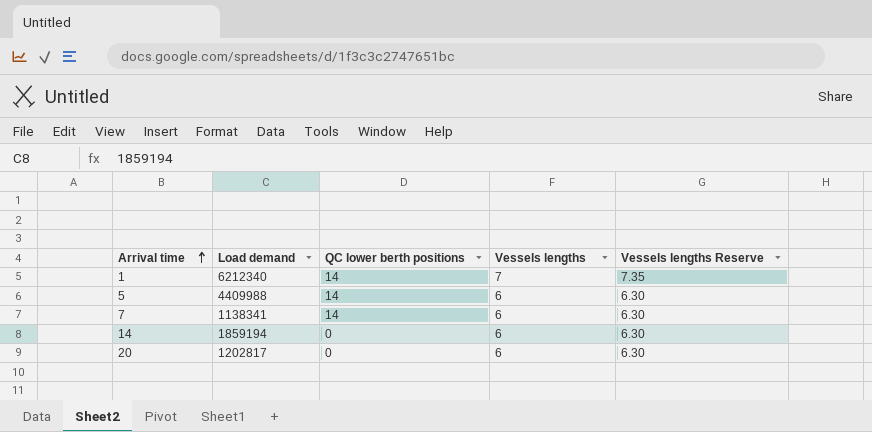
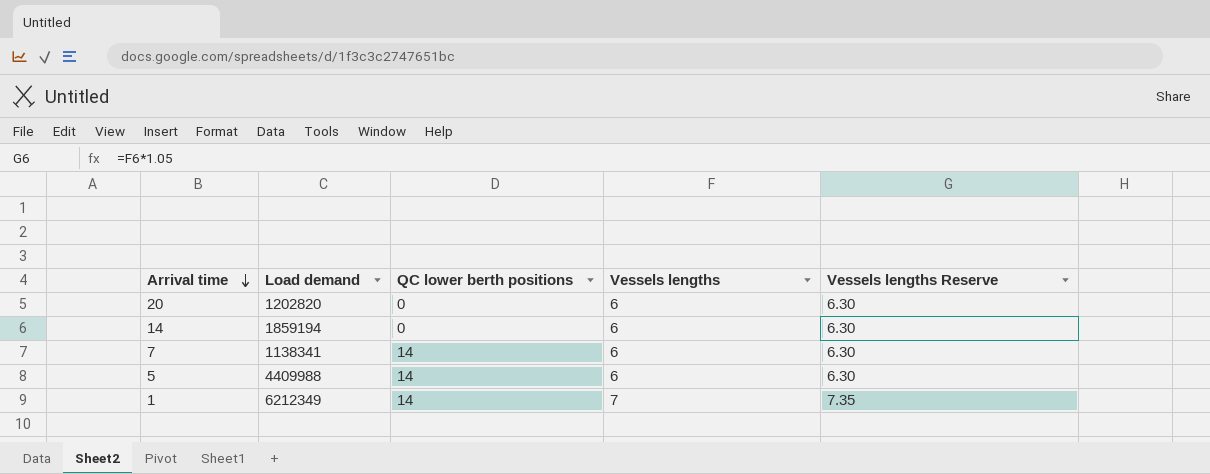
row order: Arrival time ascending -> Arrival time descending
20 | Load demand: 1202817 -> 1202820
1 | Load demand: 6212340 -> 6212349

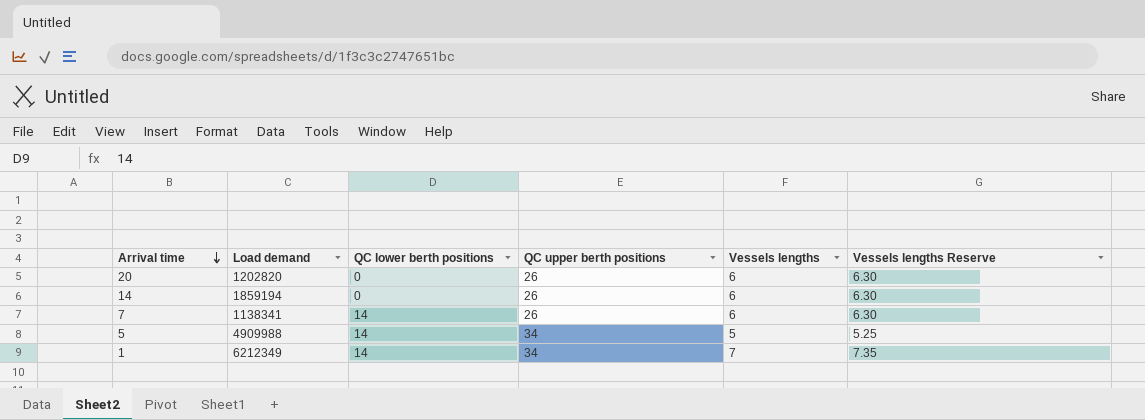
column QC upper berth positions | position: none -> 4
5 | Load demand: 4409988 -> 4909988
5 | Vessels lengths: 6 -> 5
5 | Vessels lengths Reserve: 6.30 -> 5.25

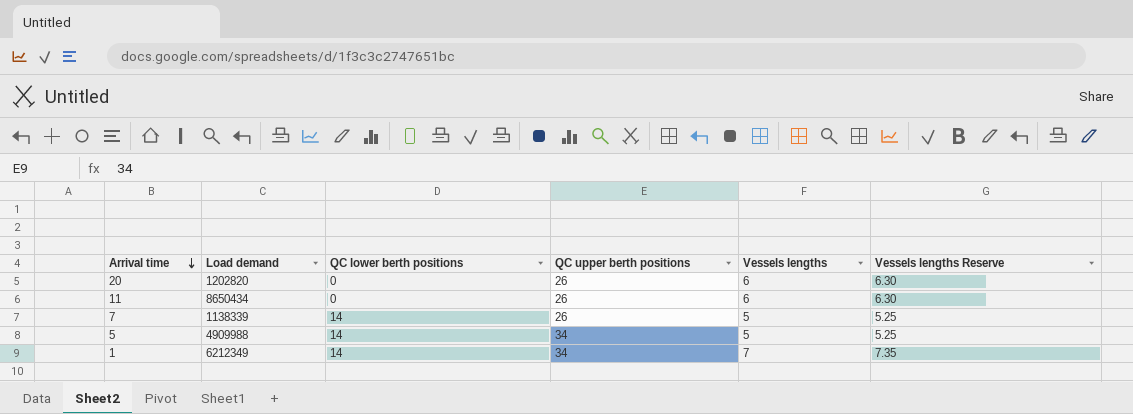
row 14: 1859194 | 0 | 26 | 6 | 6.30 -> none
row 11: none -> 8650434 | 0 | 26 | 6 | 6.30
7 | Load demand: 1138341 -> 1138339
7 | Vessels lengths: 6 -> 5
7 | Vessels lengths Reserve: 6.30 -> 5.25

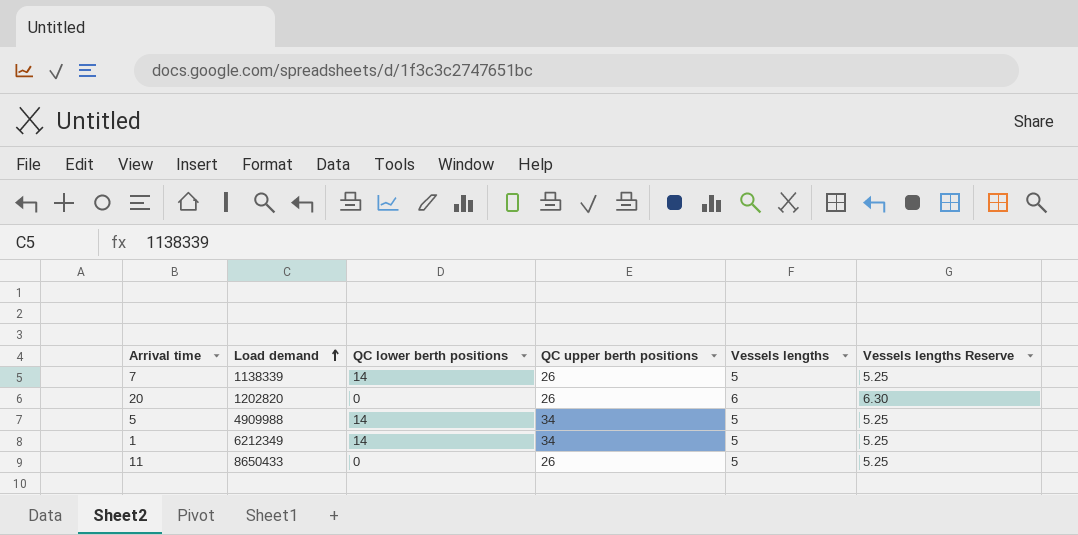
row order: Arrival time descending -> Load demand ascending
1 | Vessels lengths: 7 -> 5
1 | Vessels lengths Reserve: 7.35 -> 5.25
11 | Load demand: 8650434 -> 8650433
11 | Vessels lengths: 6 -> 5
11 | Vessels lengths Reserve: 6.30 -> 5.25

